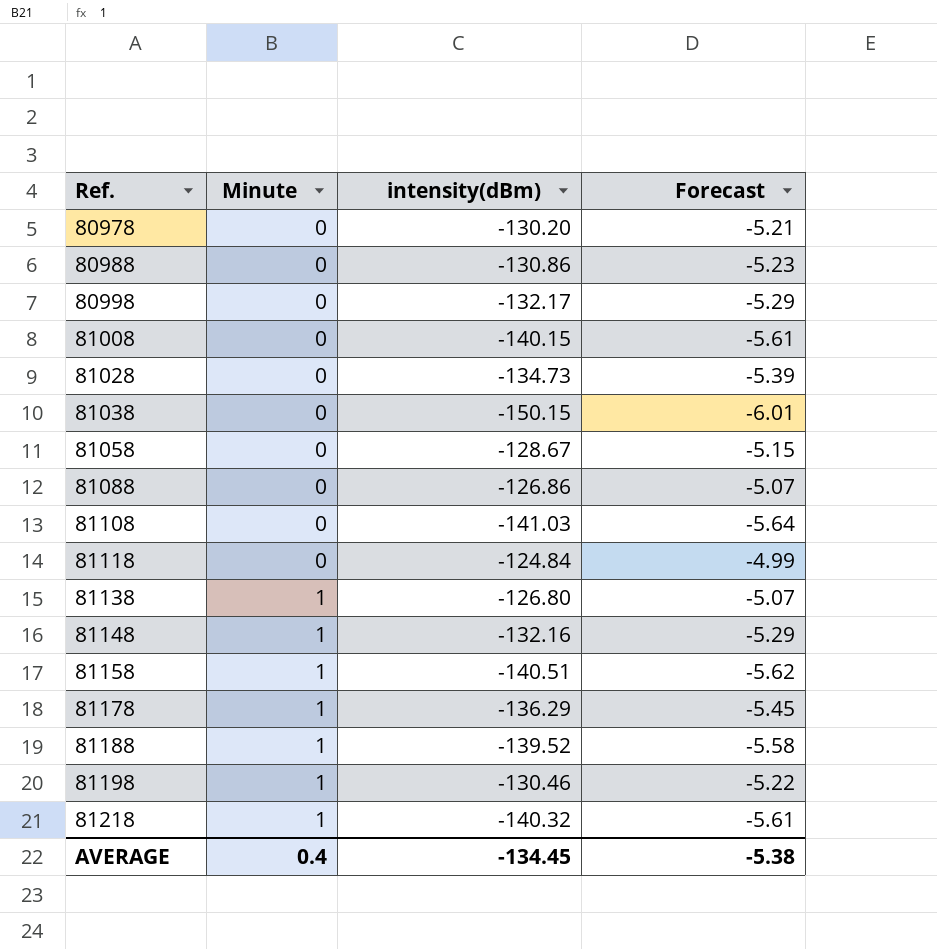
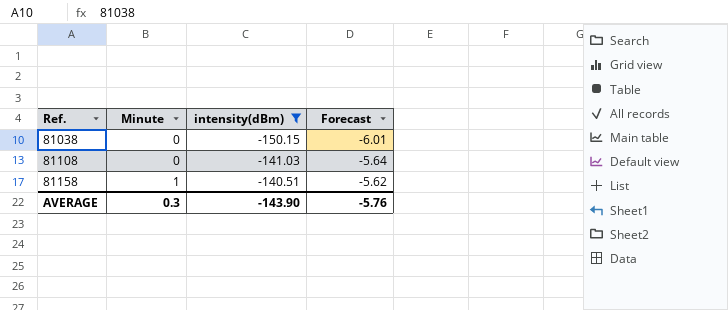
filter: none -> intensity(dBm) <= -140.51
AVERAGE | Minute: 0.4 -> 0.3
AVERAGE | intensity(dBm): -134.45 -> -143.90
AVERAGE | Forecast: -5.38 -> -5.76

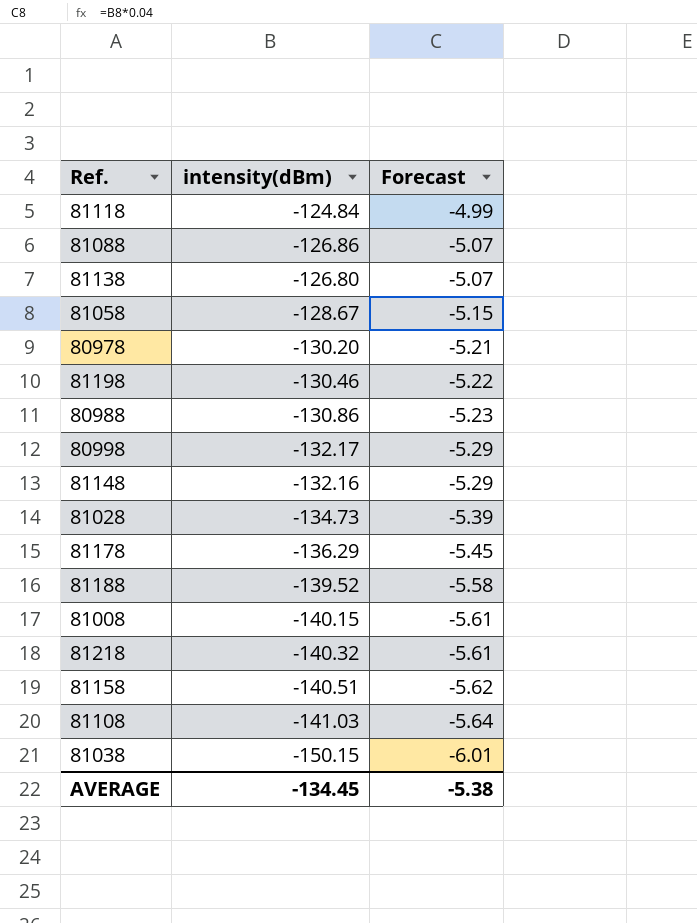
filter: intensity(dBm) <= -140.51 -> none
row order: Ref. ascending -> Forecast descending
column Minute | position: 2 -> none
AVERAGE | intensity(dBm): -143.90 -> -134.45
AVERAGE | Forecast: -5.76 -> -5.38

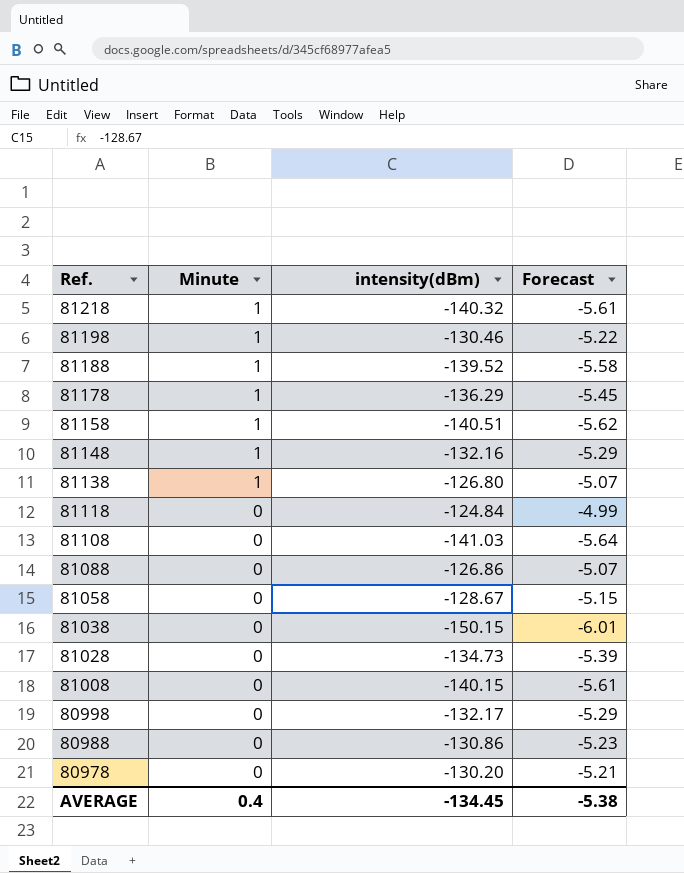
row order: Forecast descending -> Ref. descending
column Minute | position: none -> 2

